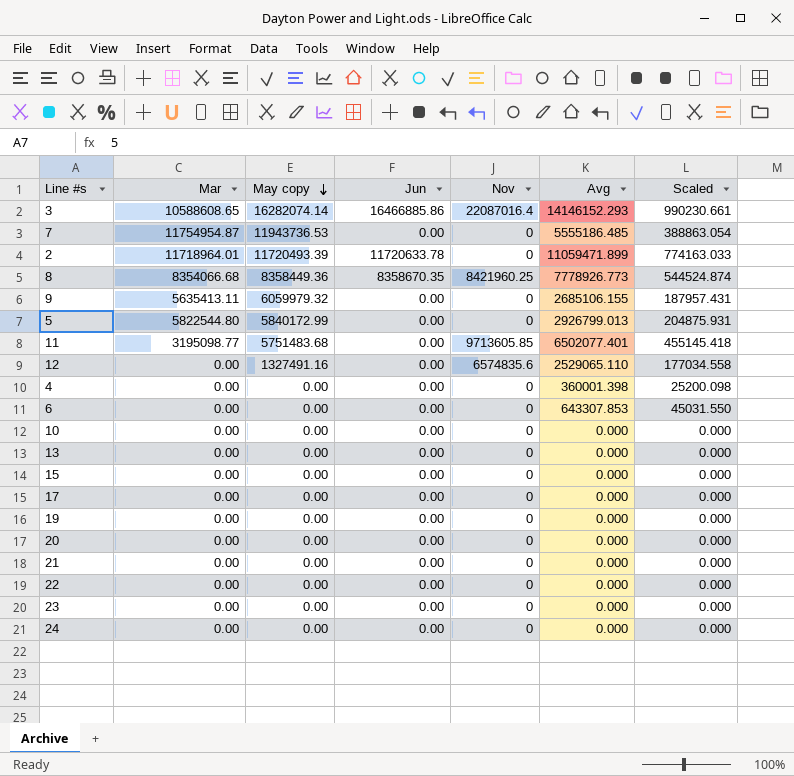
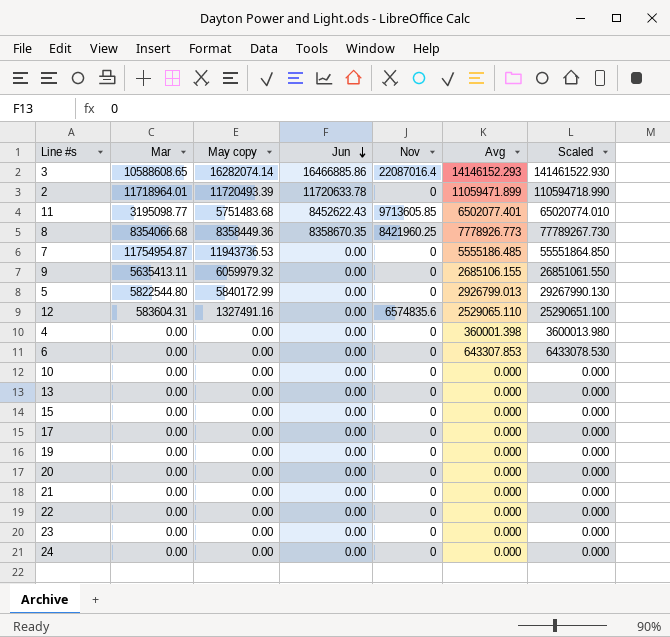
row order: May copy descending -> Jun descending
column Scaled | formula: [Avg] * 0.07 -> [Avg] * 10
11 | Jun: 0.00 -> 8452622.43
12 | Mar: 0.00 -> 583604.31

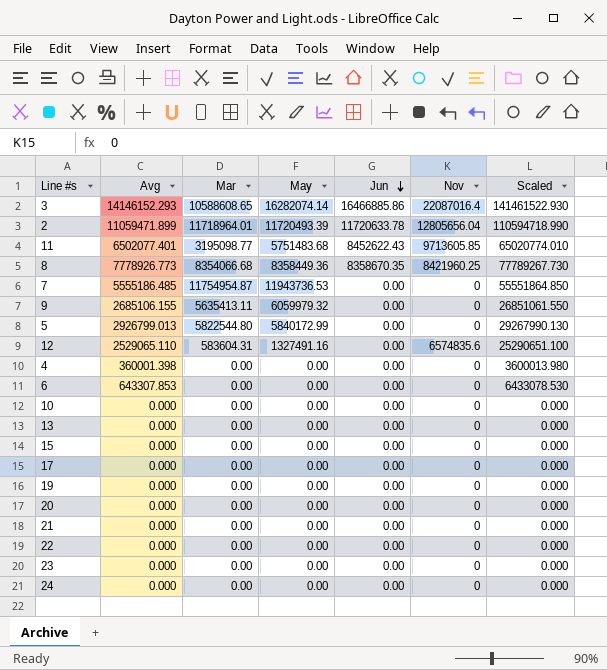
column Avg | position: 6 -> 2
column name: May copy -> May
2 | Nov: 0 -> 12805656.04

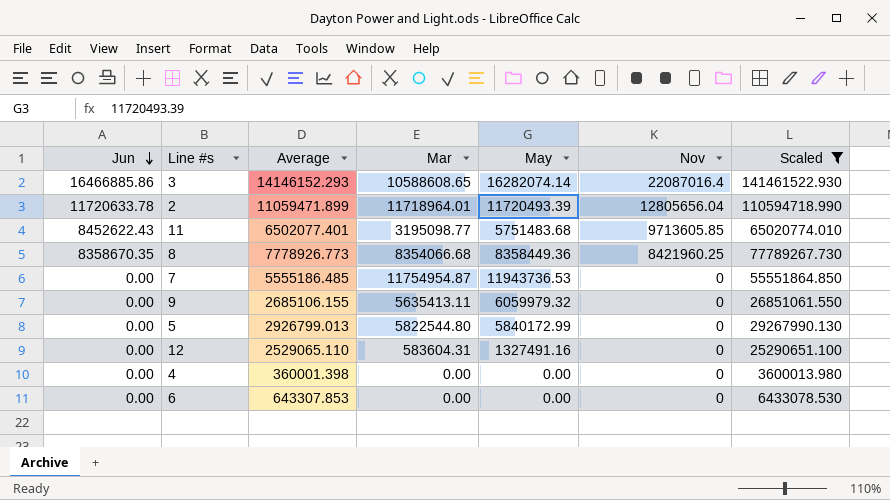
filter: none -> Scaled != 0.000
column Jun | position: 5 -> 1
column name: Avg -> Average
12 | Nov: 6574835.6 -> 0

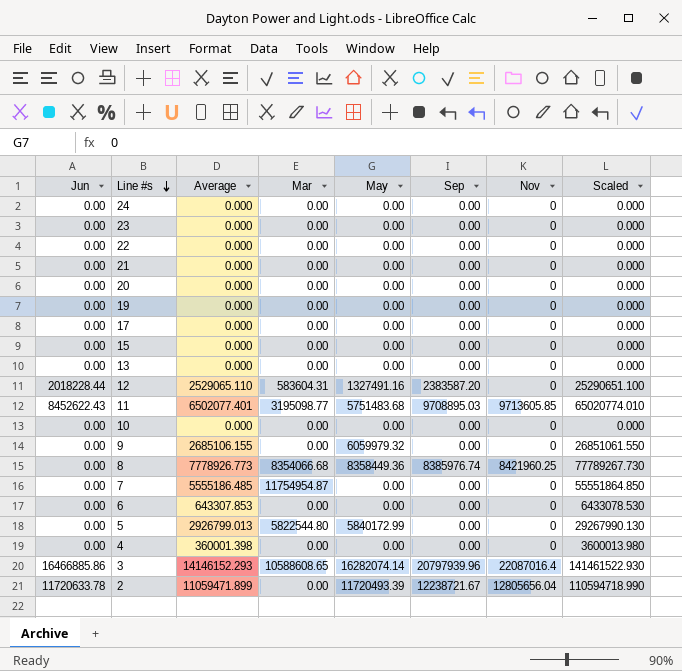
filter: Scaled != 0.000 -> none
row order: Jun descending -> Line #s descending
column Sep | position: none -> 6
12 | Jun: 0.00 -> 2018228.44
9 | Mar: 5635413.11 -> 0.00
8 | Jun: 8358670.35 -> 0.00
7 | May: 11943736.53 -> 0.00
2 | Mar: 11718964.01 -> 0.00

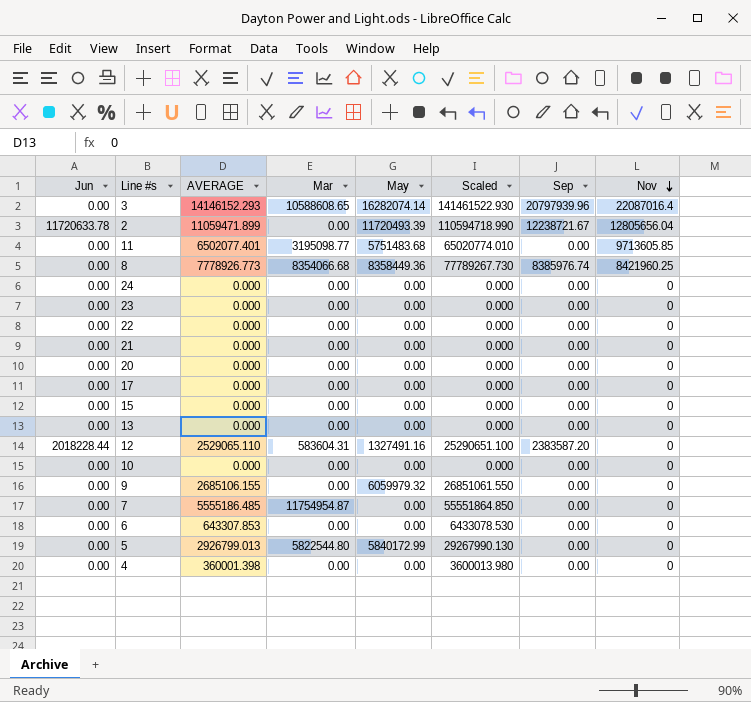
row order: Line #s descending -> Nov descending
column name: Average -> AVERAGE
column Scaled | position: 8 -> 6
row 19: 0.00 | 0.000 | 0.00 | 0.00 | 0.00 | 0 | 0.000 -> none
3 | Jun: 16466885.86 -> 0.00
11 | Jun: 8452622.43 -> 0.00
11 | Sep: 9708895.03 -> 0.00

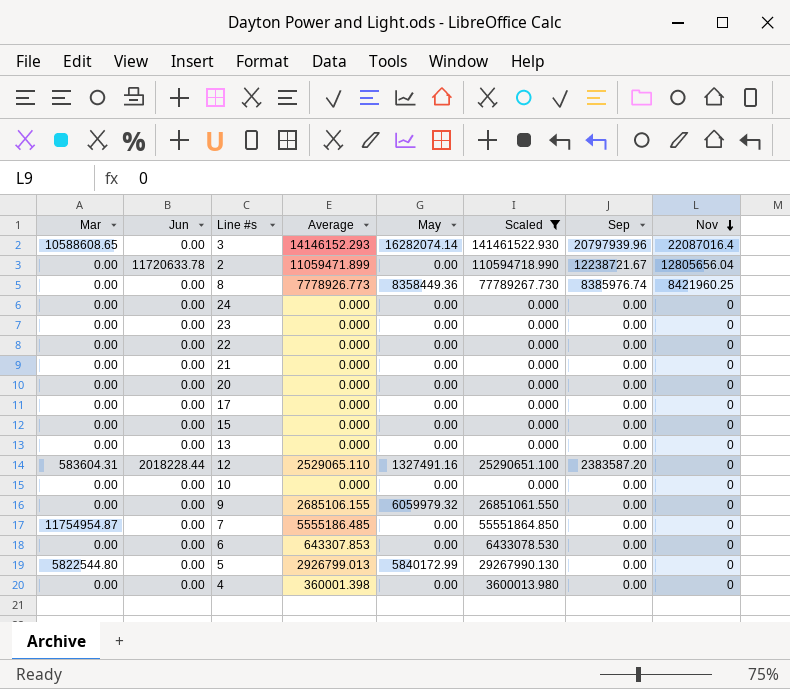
filter: none -> Scaled != 65020774.010
column Mar | position: 4 -> 1
column name: AVERAGE -> Average
2 | May: 11720493.39 -> 0.00
8 | Mar: 8354066.68 -> 0.00

